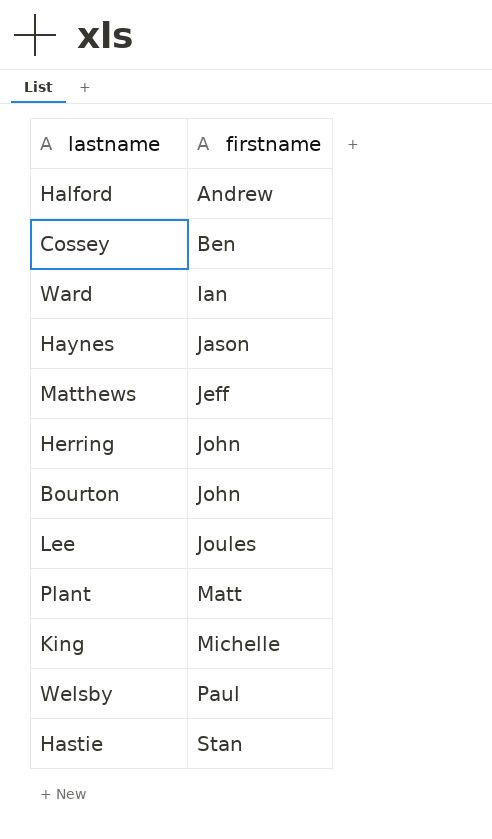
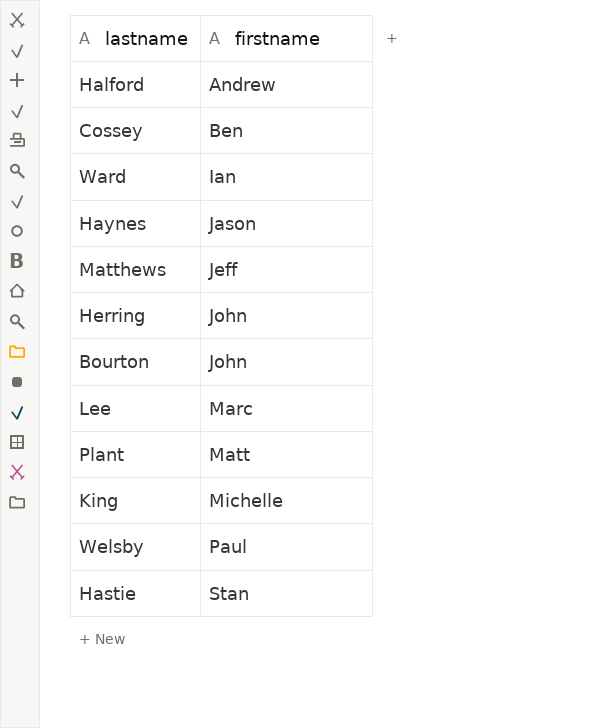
Lee | firstname: Joules -> Marc

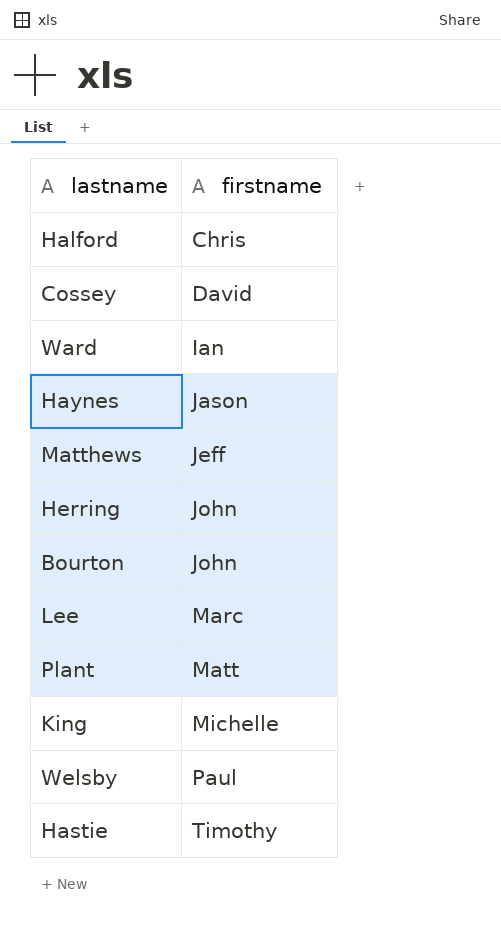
Halford | firstname: Andrew -> Chris
Cossey | firstname: Ben -> David
Hastie | firstname: Stan -> Timothy

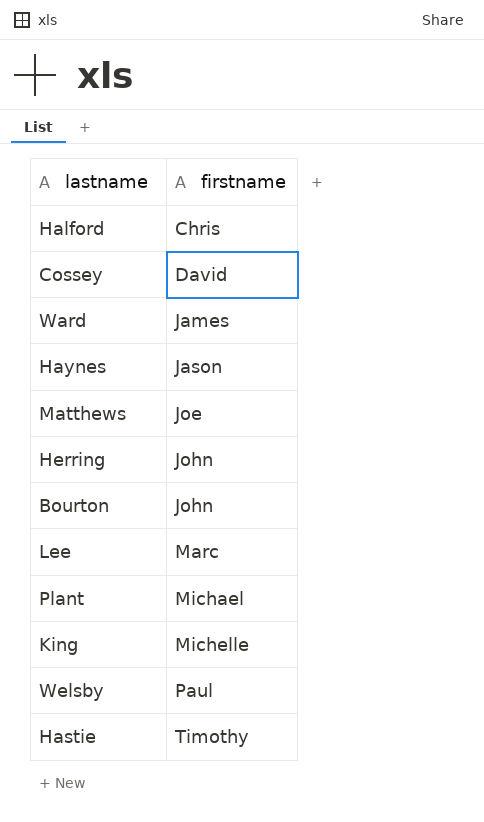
Ward | firstname: Ian -> James
Matthews | firstname: Jeff -> Joe
Plant | firstname: Matt -> Michael

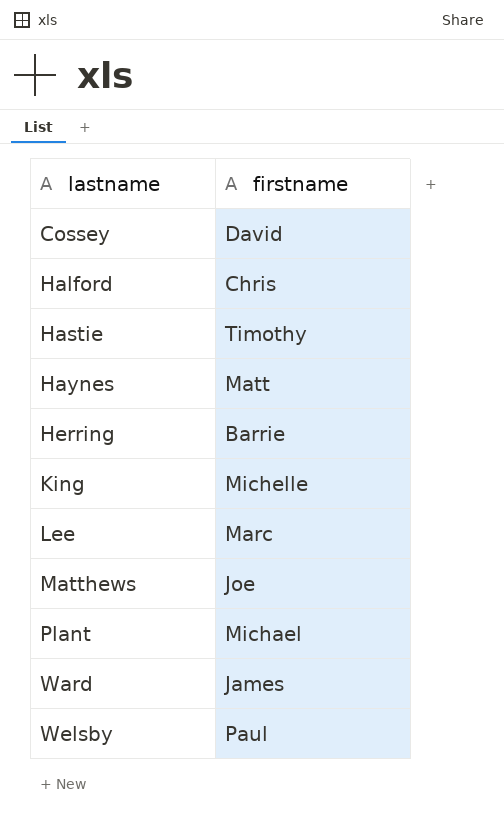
row order: firstname ascending -> lastname ascending
row Bourton: John -> none
Haynes | firstname: Jason -> Matt
Herring | firstname: John -> Barrie

